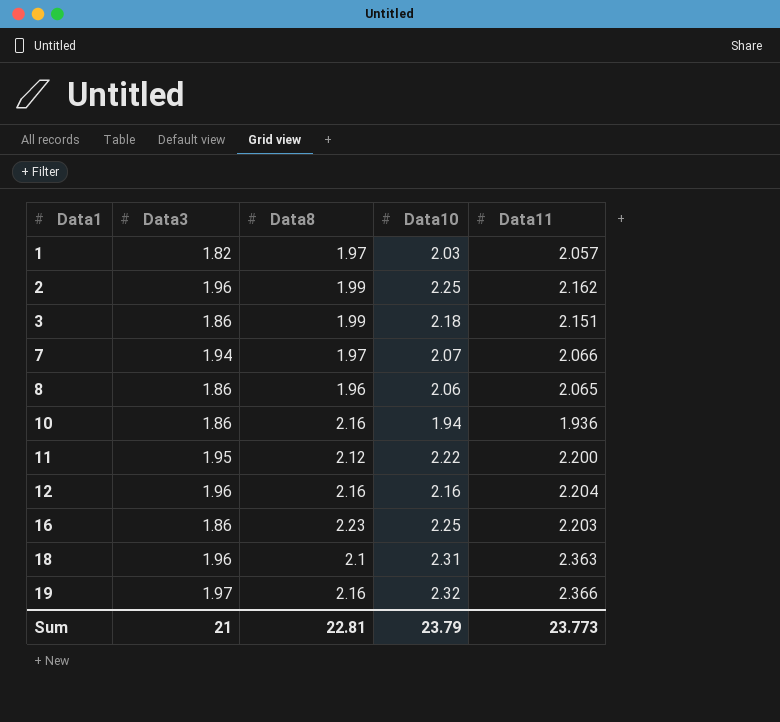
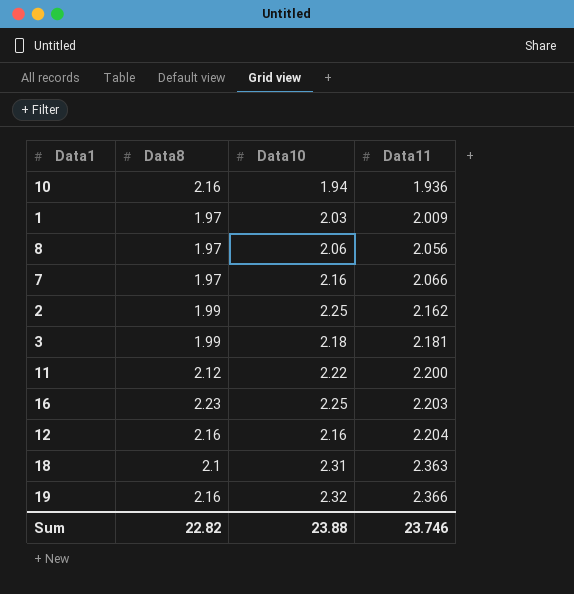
row order: Data1 ascending -> Data11 ascending
column Data3 | position: 2 -> none
1 | Data11: 2.057 -> 2.009
8 | Data8: 1.96 -> 1.97
8 | Data11: 2.065 -> 2.056
7 | Data10: 2.07 -> 2.16
3 | Data11: 2.151 -> 2.181
Sum | Data8: 22.81 -> 22.82
Sum | Data10: 23.79 -> 23.88
Sum | Data11: 23.773 -> 23.746

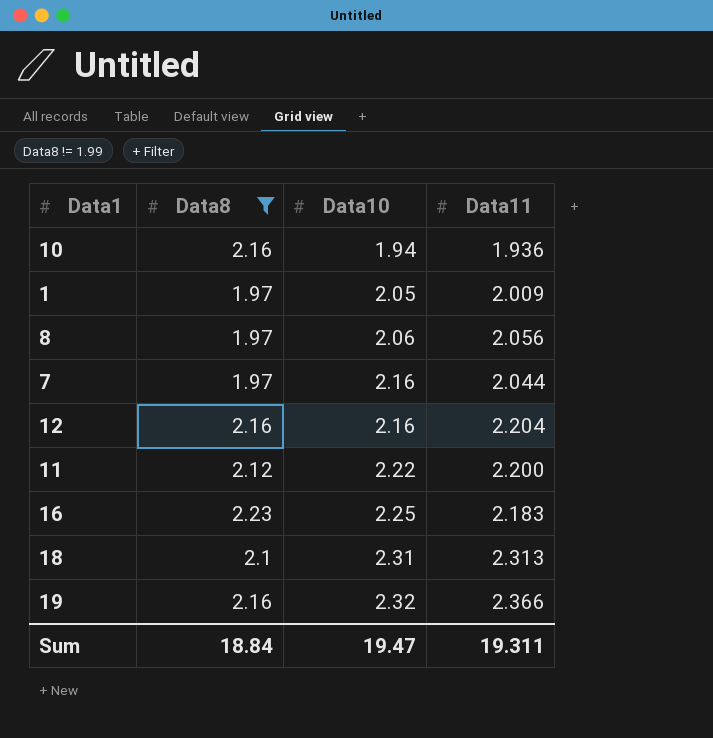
filter: none -> Data8 != 1.99
row order: Data11 ascending -> Data10 ascending
1 | Data10: 2.03 -> 2.05
7 | Data11: 2.066 -> 2.044
16 | Data11: 2.203 -> 2.183
18 | Data11: 2.363 -> 2.313
Sum | Data8: 22.82 -> 18.84
Sum | Data10: 23.88 -> 19.47
Sum | Data11: 23.746 -> 19.311

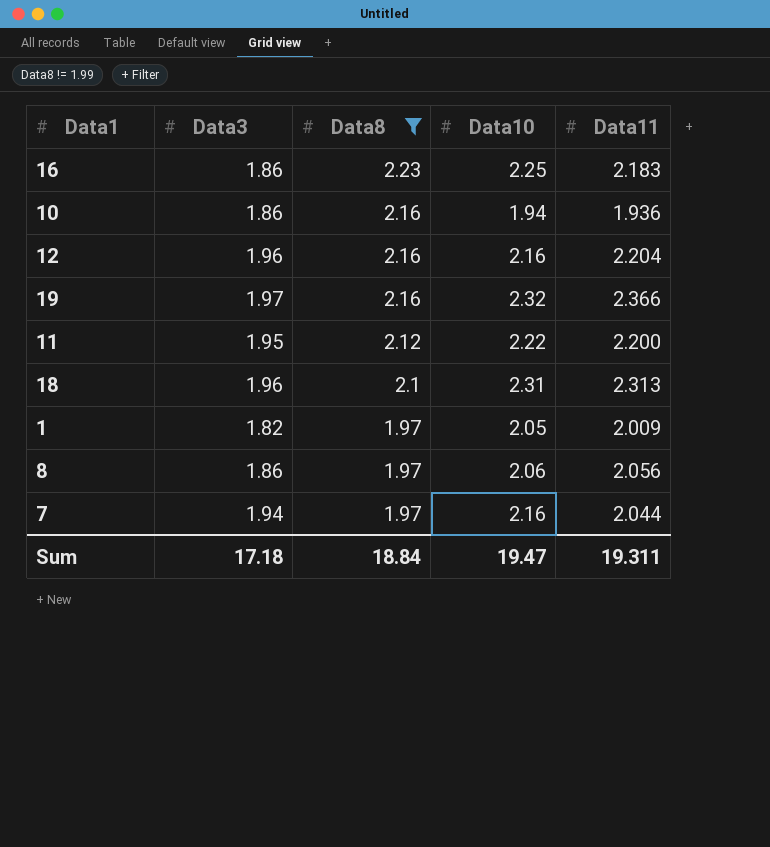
row order: Data10 ascending -> Data8 descending
column Data3 | position: none -> 2

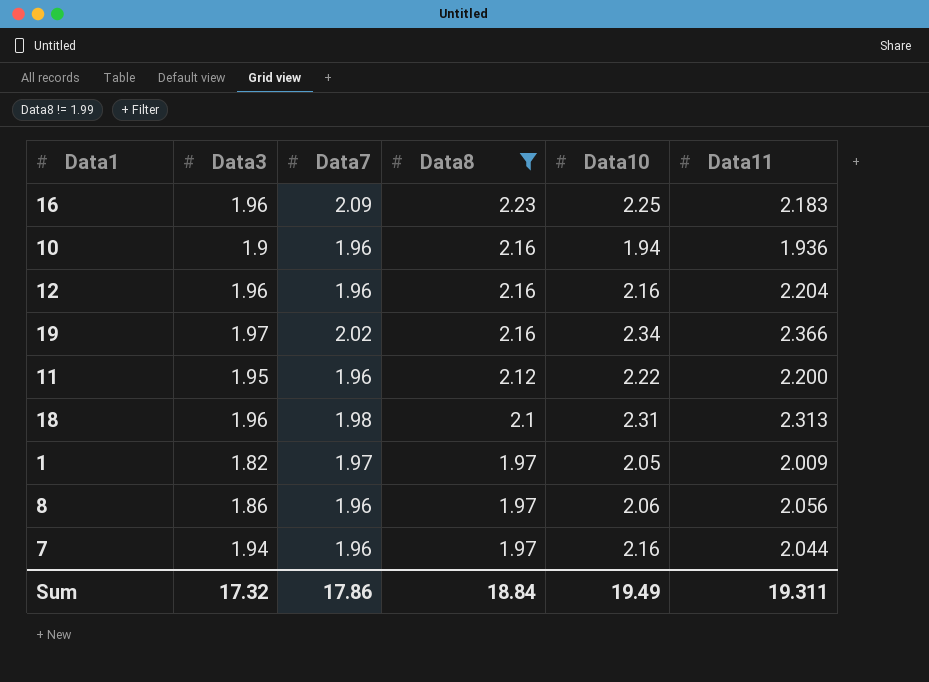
column Data7 | position: none -> 3
16 | Data3: 1.86 -> 1.96
10 | Data3: 1.86 -> 1.9
19 | Data10: 2.32 -> 2.34
Sum | Data3: 17.18 -> 17.32
Sum | Data10: 19.47 -> 19.49

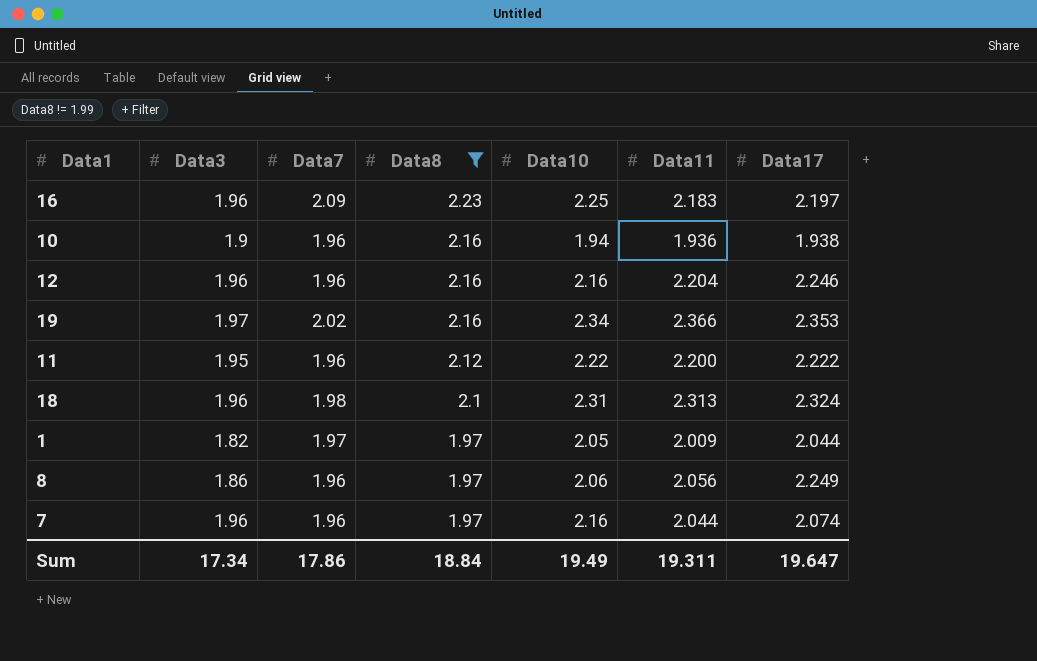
column Data17 | position: none -> 7
7 | Data3: 1.94 -> 1.96
Sum | Data3: 17.32 -> 17.34

